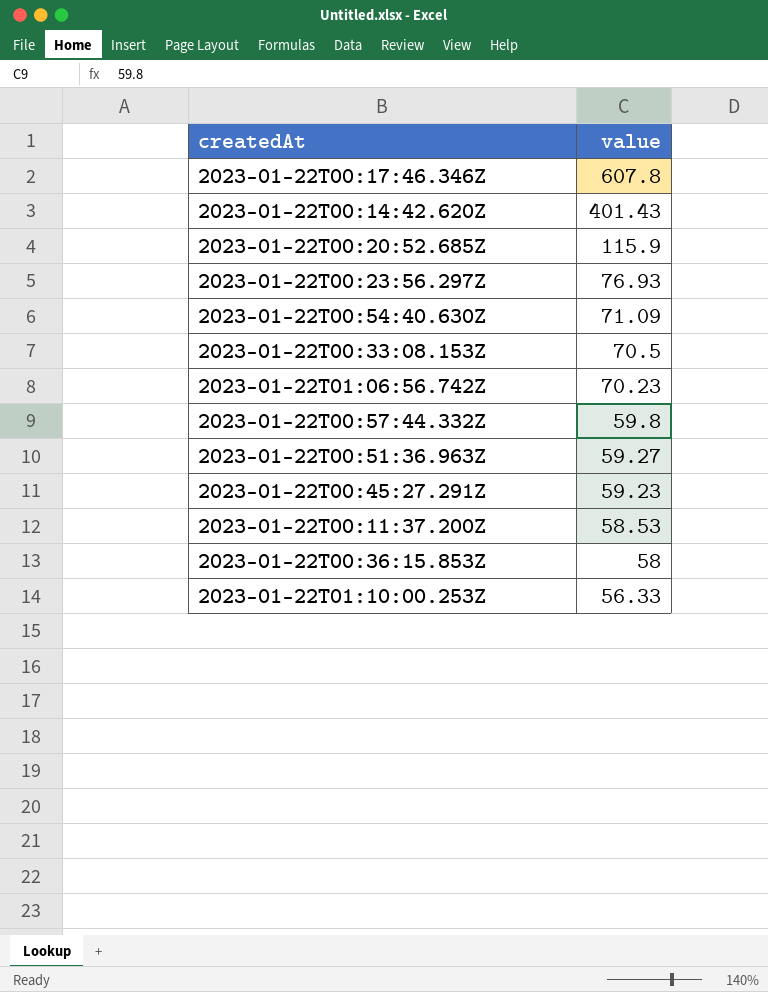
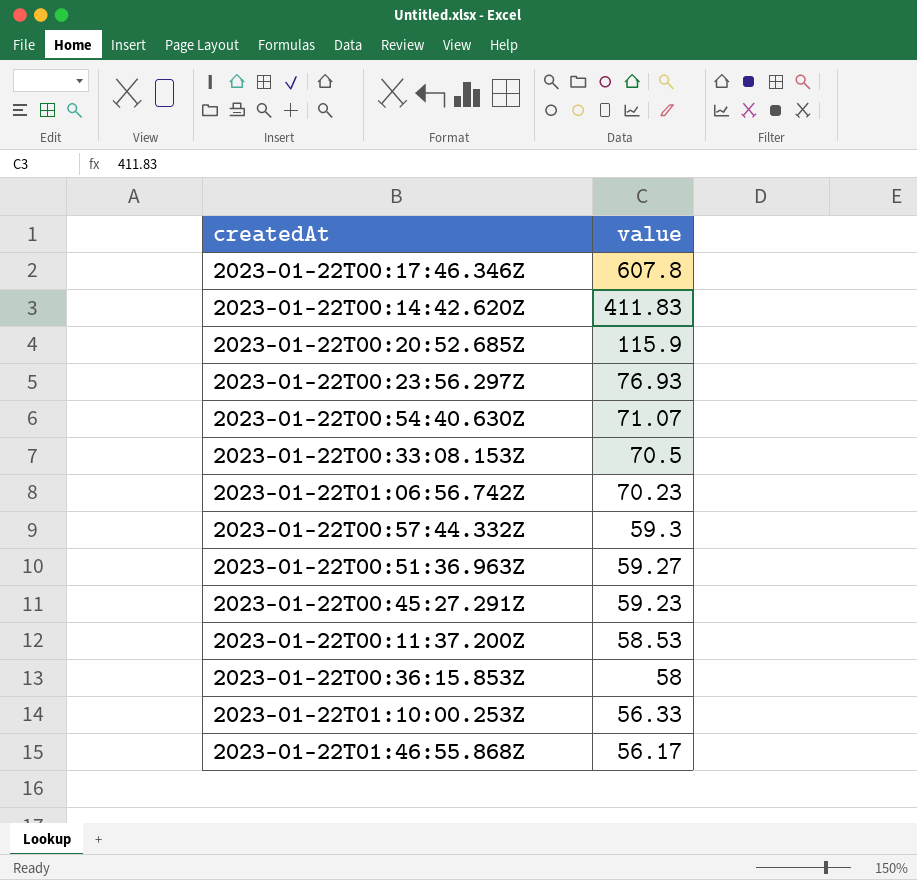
2023-01-22T00:14:42.620Z | value: 401.43 -> 411.83
2023-01-22T00:54:40.630Z | value: 71.09 -> 71.07
2023-01-22T00:57:44.332Z | value: 59.8 -> 59.3
row 2023-01-22T01:46:55.868Z: none -> 56.17

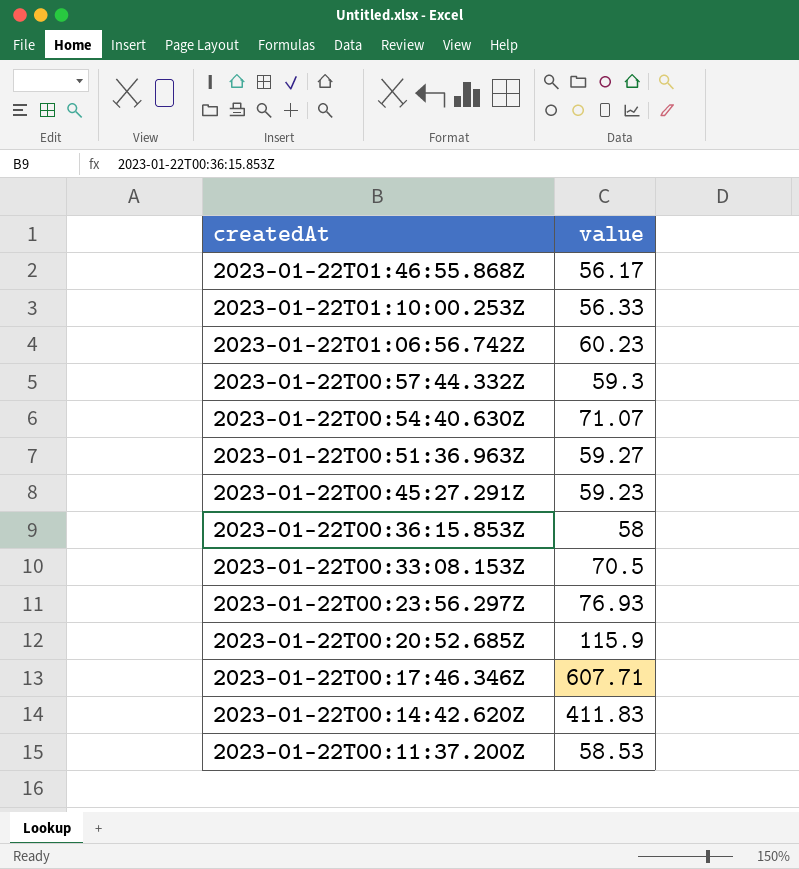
row order: value descending -> createdAt descending
2023-01-22T01:06:56.742Z | value: 70.23 -> 60.23
2023-01-22T00:17:46.346Z | value: 607.8 -> 607.71

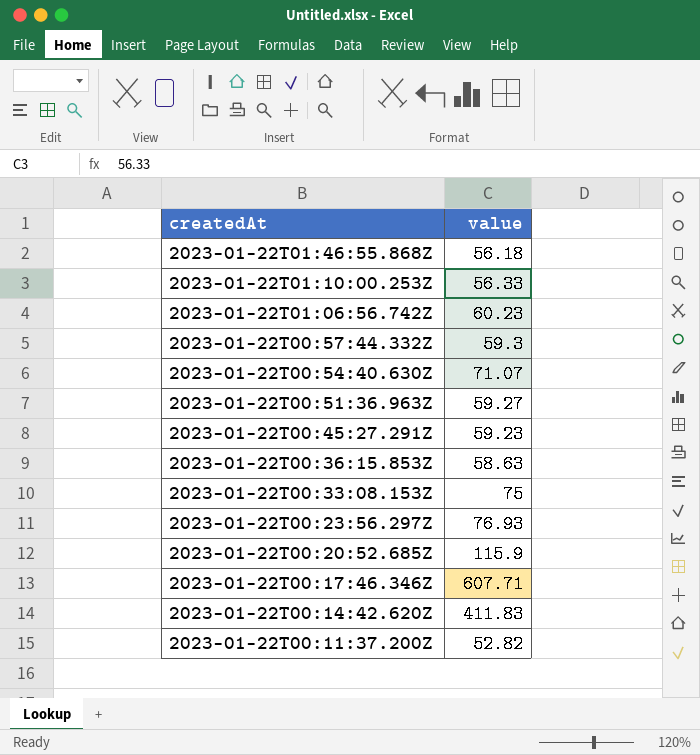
2023-01-22T01:46:55.868Z | value: 56.17 -> 56.18
2023-01-22T00:36:15.853Z | value: 58 -> 58.63
2023-01-22T00:33:08.153Z | value: 70.5 -> 75
2023-01-22T00:11:37.200Z | value: 58.53 -> 52.82

